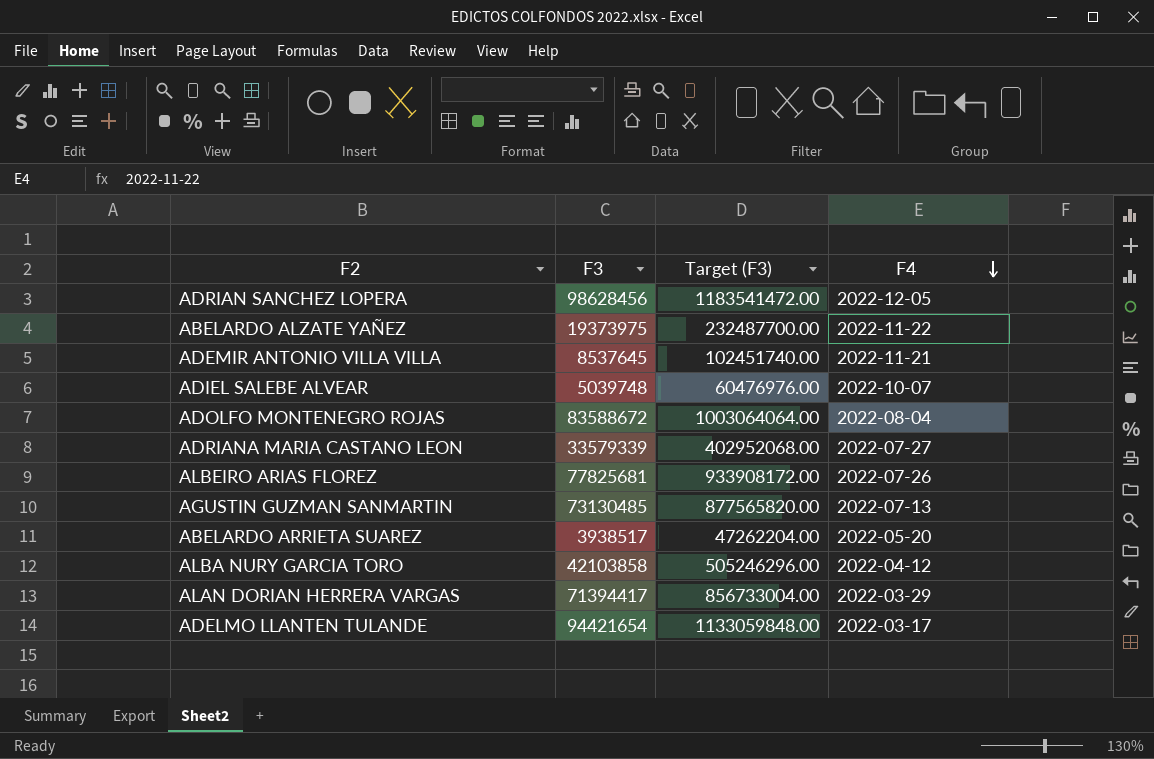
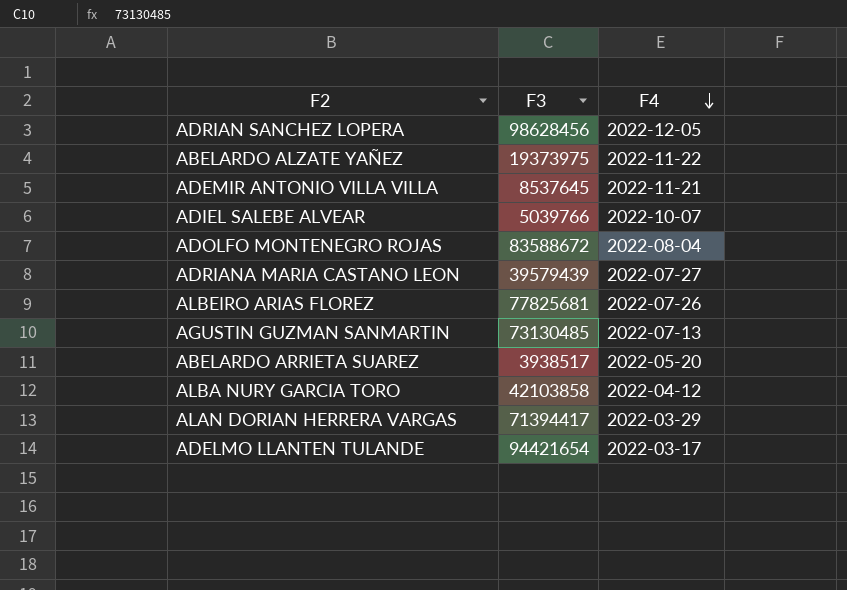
column Target (F3) | formula: [F3] * 12 -> none
ADIEL SALEBE ALVEAR | F3: 5039748 -> 5039766
ADRIANA MARIA CASTANO LEON | F3: 33579339 -> 39579439

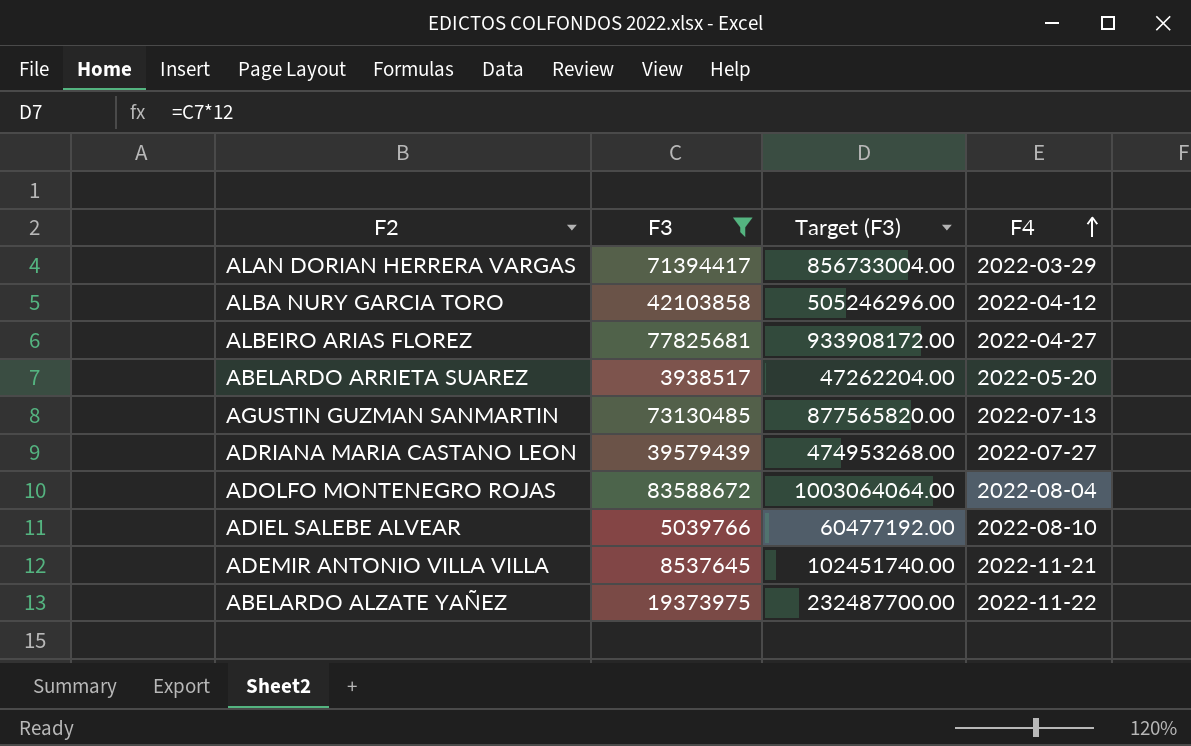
filter: none -> F3 <= 83588672
row order: F4 descending -> F4 ascending
column Target (F3) | formula: none -> [F3] * 12
ALBEIRO ARIAS FLOREZ | F4: 2022-07-26 -> 2022-04-27
ADIEL SALEBE ALVEAR | F4: 2022-10-07 -> 2022-08-10

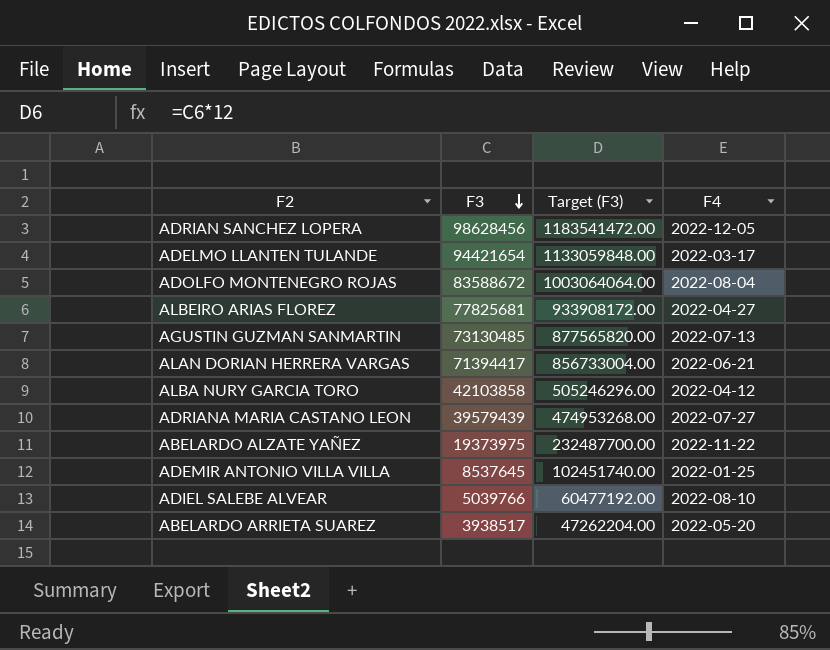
filter: F3 <= 83588672 -> none
row order: F4 ascending -> F3 descending
ALAN DORIAN HERRERA VARGAS | F4: 2022-03-29 -> 2022-06-21
ADEMIR ANTONIO VILLA VILLA | F4: 2022-11-21 -> 2022-01-25

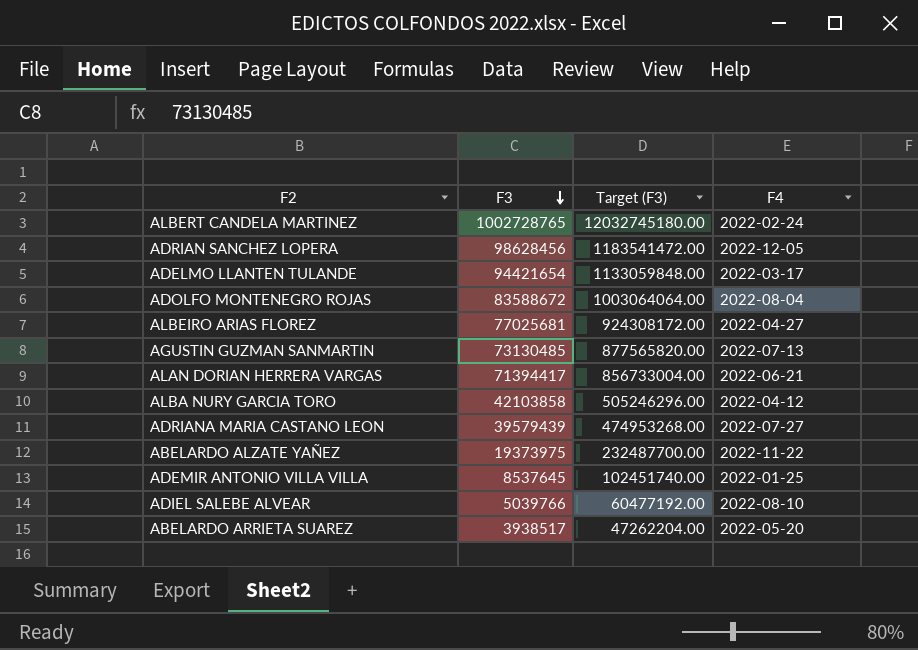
row ALBERT CANDELA MARTINEZ: none -> 1002728765 | 12032745180.00 | 2022-02-24
ALBEIRO ARIAS FLOREZ | F3: 77825681 -> 77025681
ALBEIRO ARIAS FLOREZ | Target (F3): 933908172.00 -> 924308172.00

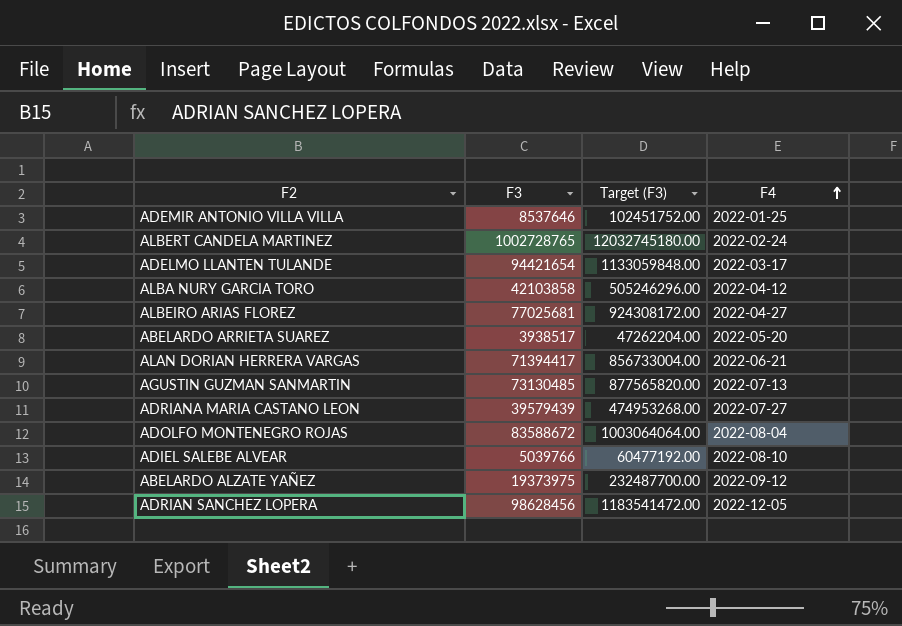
row order: F3 descending -> F4 ascending
ADEMIR ANTONIO VILLA VILLA | F3: 8537645 -> 8537646
ADEMIR ANTONIO VILLA VILLA | Target (F3): 102451740.00 -> 102451752.00
ABELARDO ALZATE YAÑEZ | F4: 2022-11-22 -> 2022-09-12

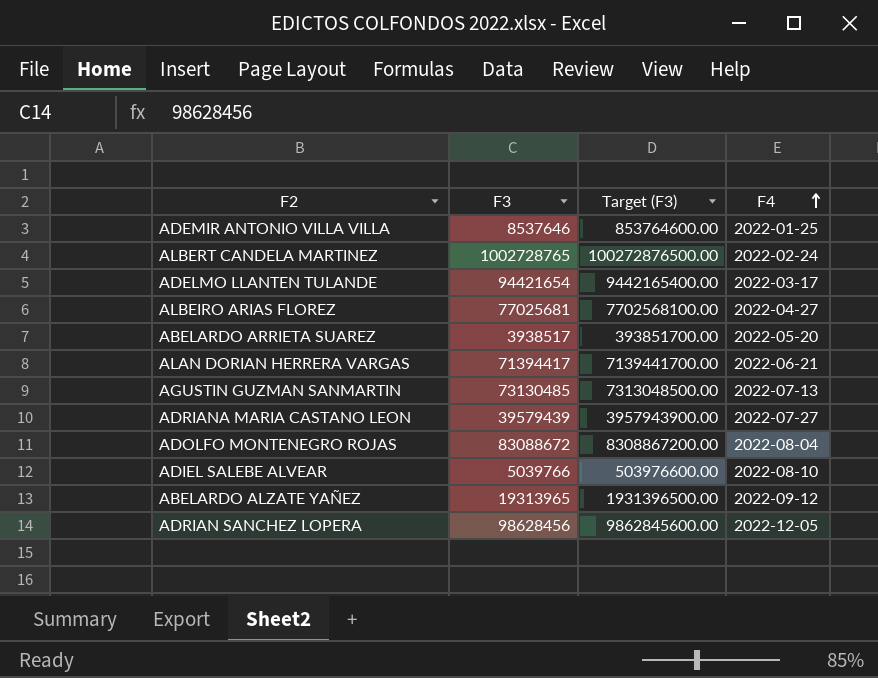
column Target (F3) | formula: [F3] * 12 -> [F3] * 100
row ALBA NURY GARCIA TORO: 42103858 | 505246296.00 | 2022-04-12 -> none
ADOLFO MONTENEGRO ROJAS | F3: 83588672 -> 83088672
ABELARDO ALZATE YAÑEZ | F3: 19373975 -> 19313965

